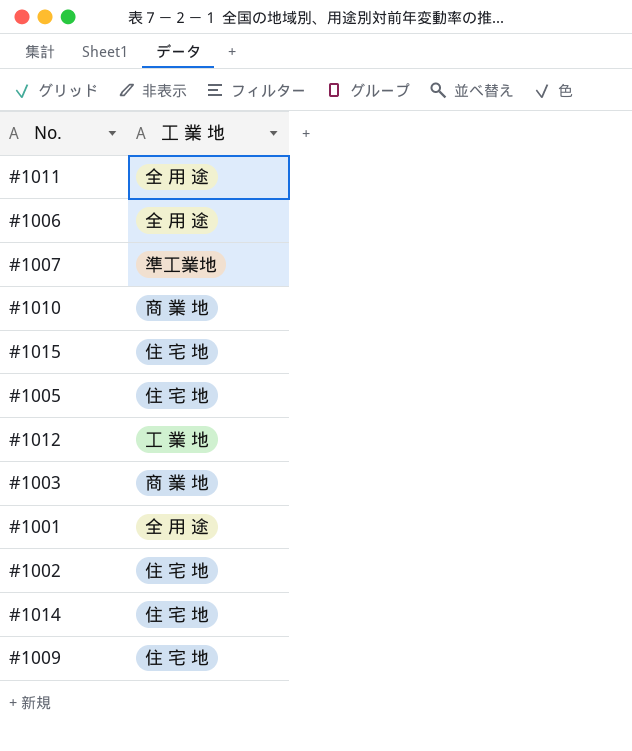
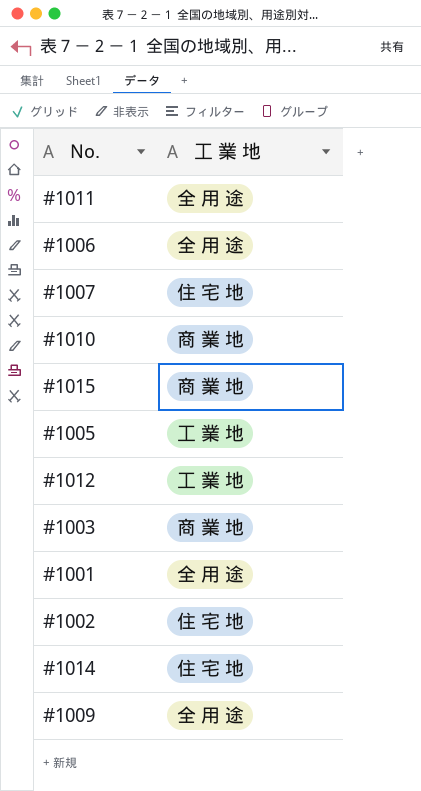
#1007 | 工 業 地: 準工業地 -> 住 宅 地
#1015 | 工 業 地: 住 宅 地 -> 商 業 地
#1005 | 工 業 地: 住 宅 地 -> 工 業 地
#1009 | 工 業 地: 住 宅 地 -> 全 用 途

